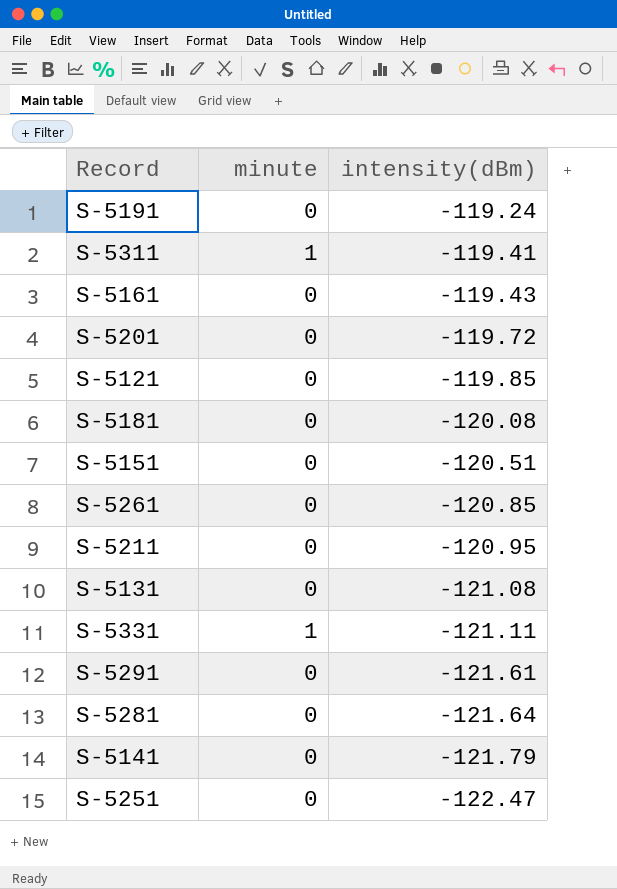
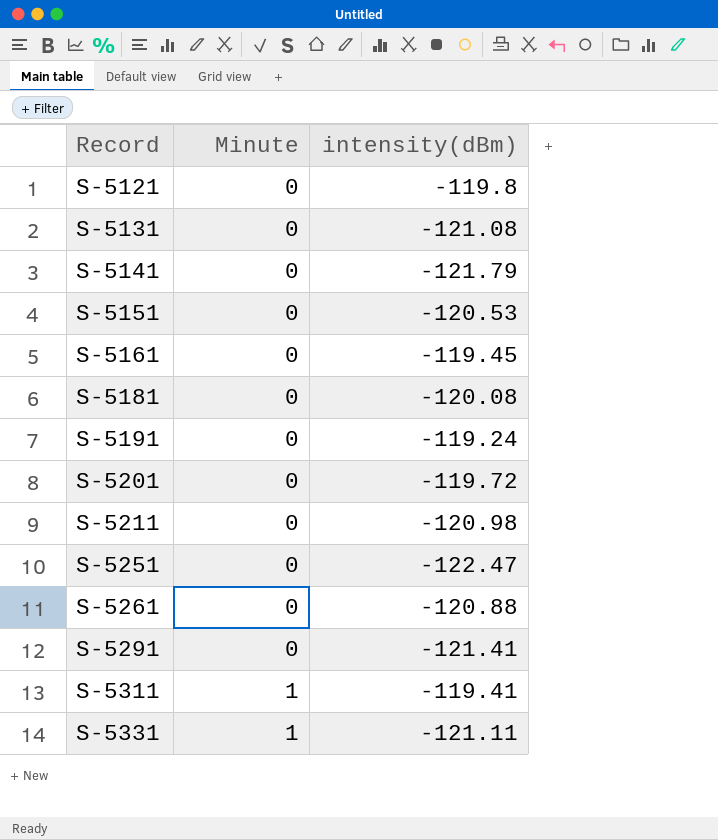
row order: intensity(dBm) descending -> Record ascending
column name: minute -> Minute
row S-5281: 0 | -121.64 -> none
S-5121 | intensity(dBm): -119.85 -> -119.8
S-5151 | intensity(dBm): -120.51 -> -120.53
S-5161 | intensity(dBm): -119.43 -> -119.45
S-5211 | intensity(dBm): -120.95 -> -120.98
S-5261 | intensity(dBm): -120.85 -> -120.88
S-5291 | intensity(dBm): -121.61 -> -121.41

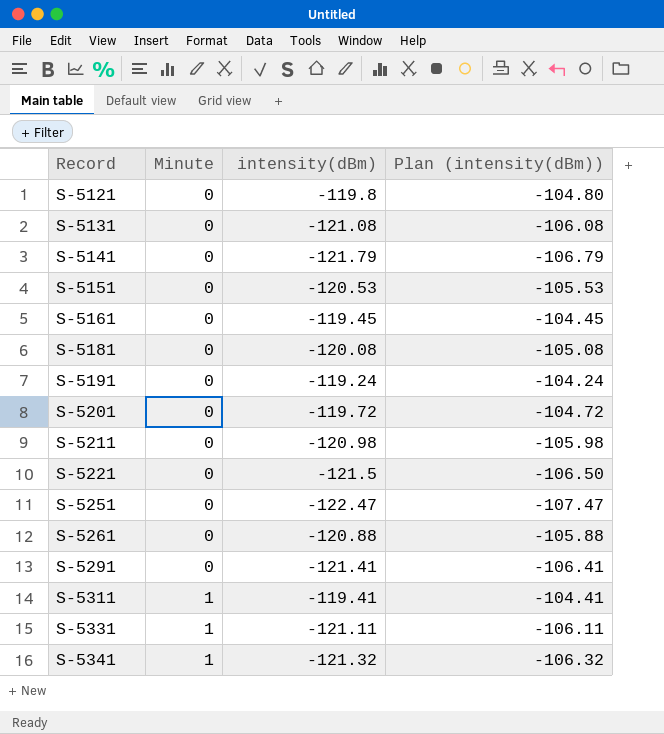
column Plan (intensity(dBm)) | formula: none -> [intensity(dBm)] + 15
row S-5221: none -> 0 | -121.5 | -106.50
row S-5341: none -> 1 | -121.32 | -106.32

